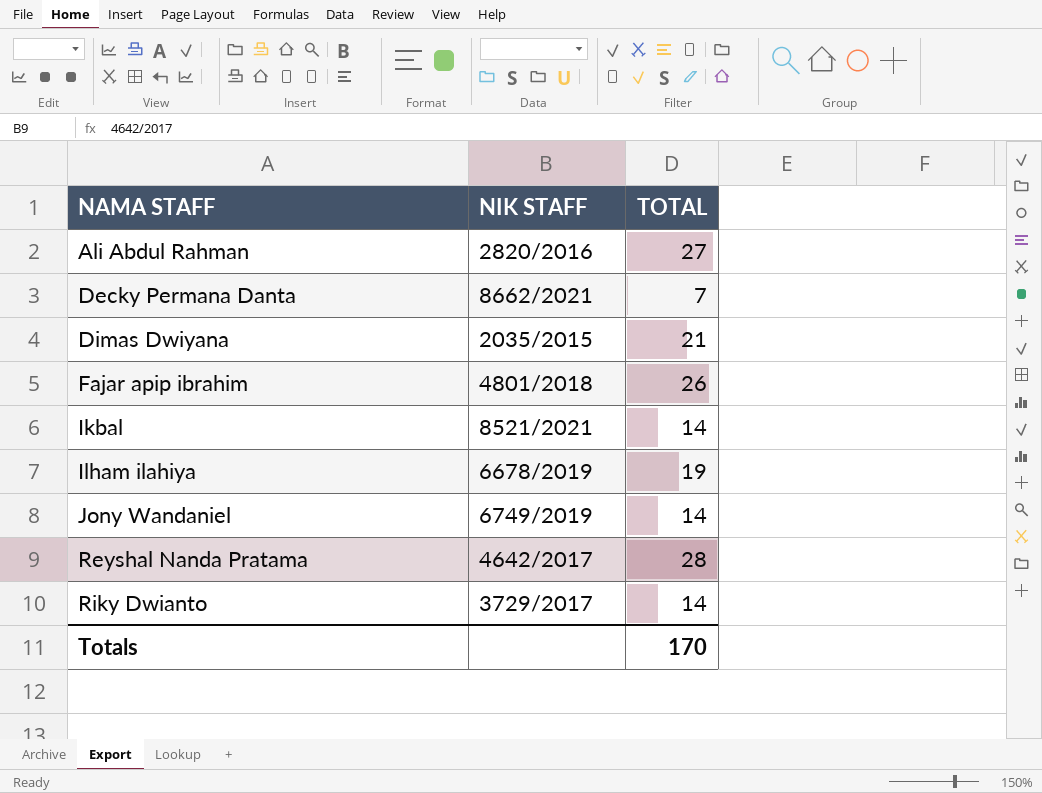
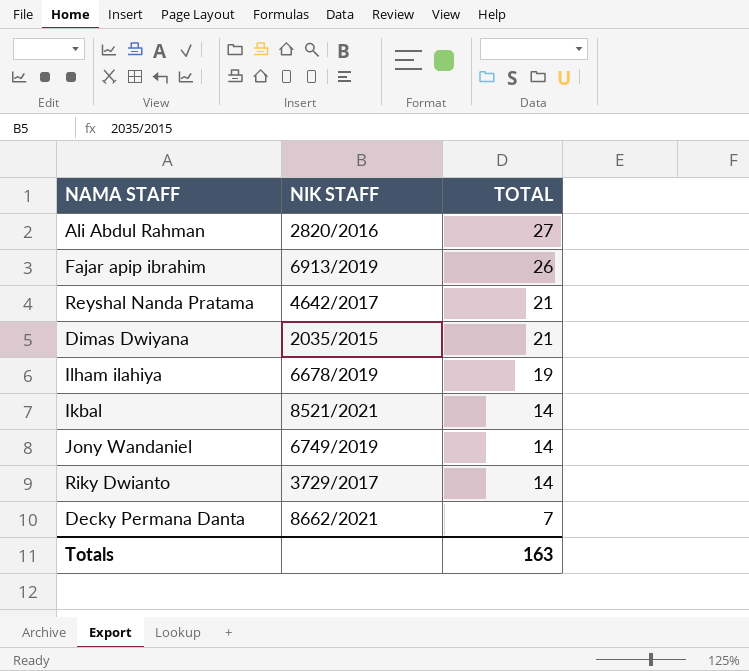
row order: NAMA STAFF ascending -> TOTAL descending
Fajar apip ibrahim | NIK STAFF: 4801/2018 -> 6913/2019
Reyshal Nanda Pratama | TOTAL: 28 -> 21
Totals | TOTAL: 170 -> 163

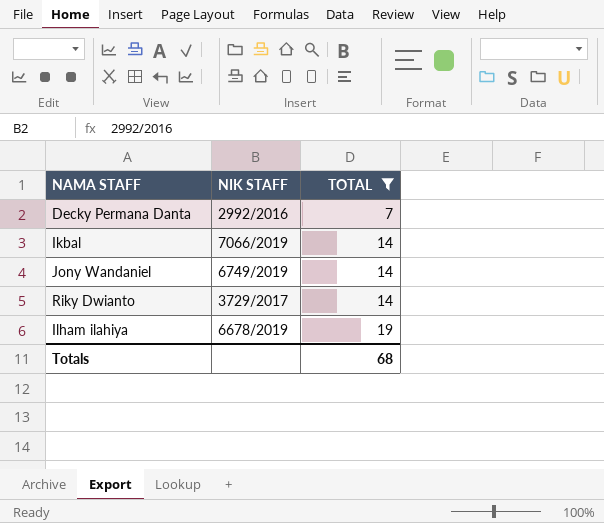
filter: none -> TOTAL <= 19
row order: TOTAL descending -> TOTAL ascending
Decky Permana Danta | NIK STAFF: 8662/2021 -> 2992/2016
Ikbal | NIK STAFF: 8521/2021 -> 7066/2019
Totals | TOTAL: 163 -> 68

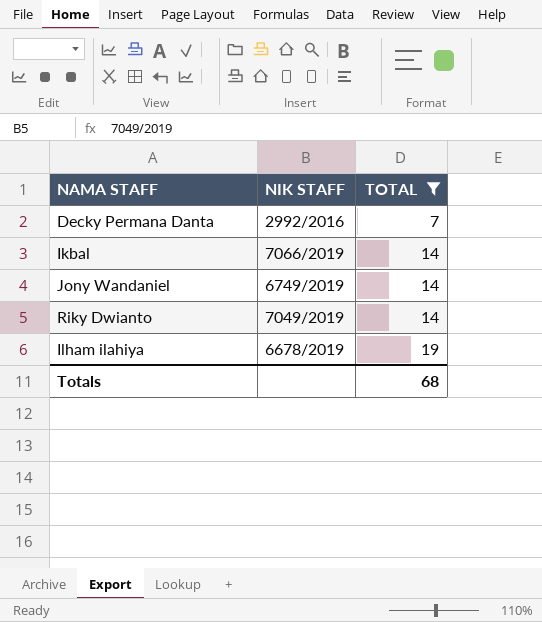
Riky Dwianto | NIK STAFF: 3729/2017 -> 7049/2019

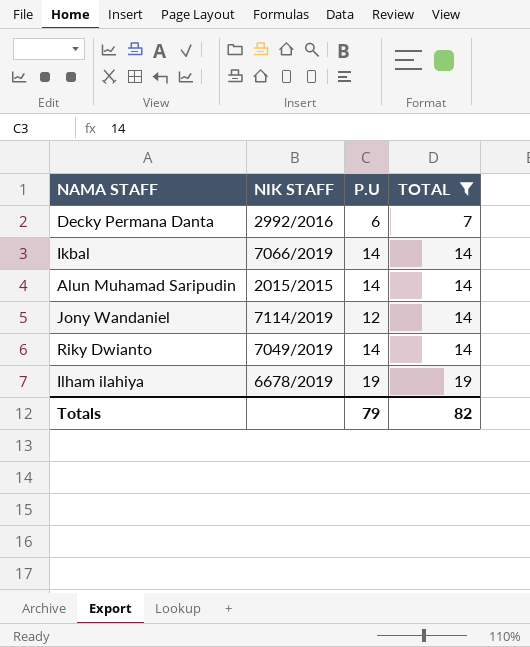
column P.U | position: none -> 3
row Alun Muhamad Saripudin: none -> 2015/2015 | 14 | 14
Jony Wandaniel | NIK STAFF: 6749/2019 -> 7114/2019
Totals | TOTAL: 68 -> 82

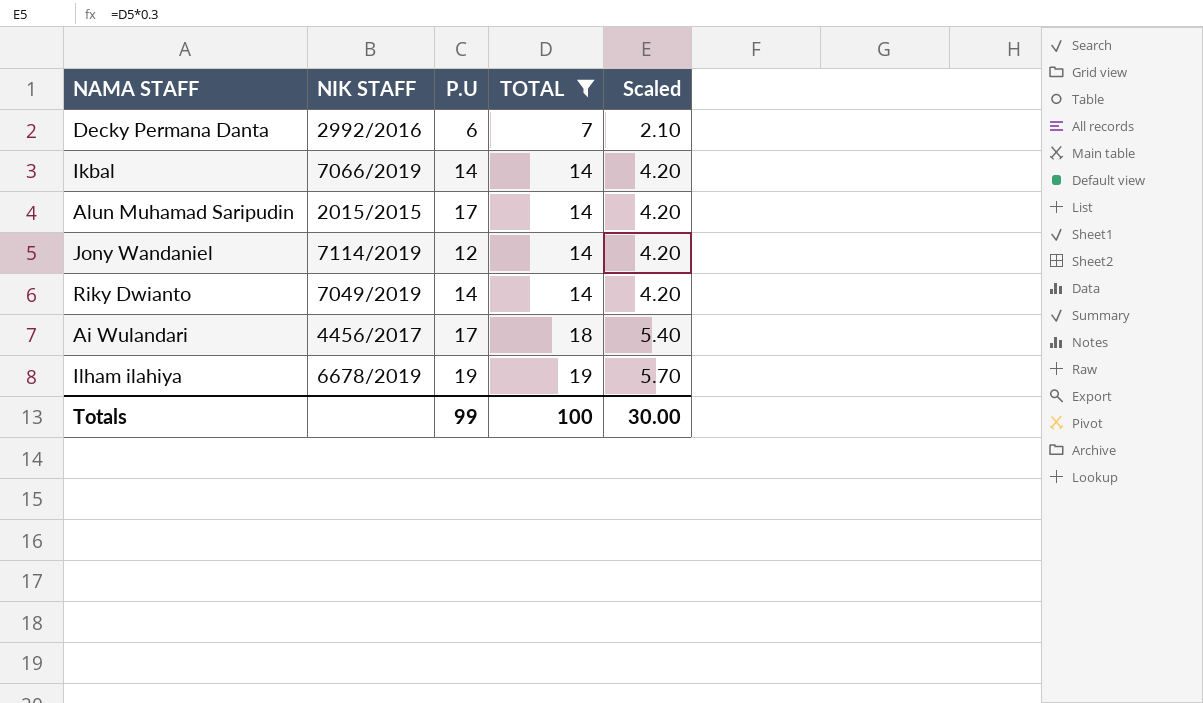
column Scaled | formula: none -> [TOTAL] * 0.3
Alun Muhamad Saripudin | P.U: 14 -> 17
row Ai Wulandari: none -> 4456/2017 | 17 | 18 | 5.40
Totals | P.U: 79 -> 99
Totals | TOTAL: 82 -> 100

